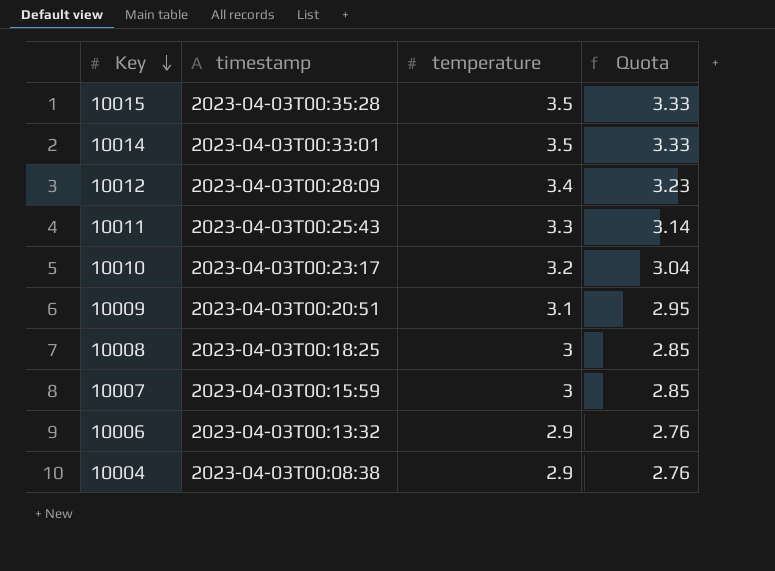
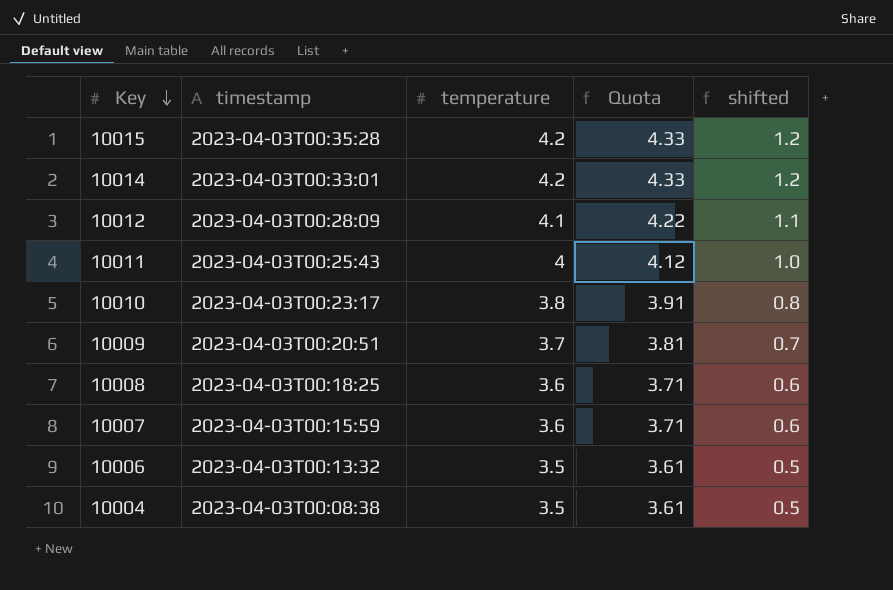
column Quota | formula: [temperature] * 0.95 -> [temperature] * 1.03
column shifted | formula: none -> [temperature] - 3
10015 | temperature: 3.5 -> 4.2
10014 | temperature: 3.5 -> 4.2
10012 | temperature: 3.4 -> 4.1
10011 | temperature: 3.3 -> 4
10010 | temperature: 3.2 -> 3.8
10009 | temperature: 3.1 -> 3.7
10008 | temperature: 3 -> 3.6
10007 | temperature: 3 -> 3.6
10006 | temperature: 2.9 -> 3.5
10004 | temperature: 2.9 -> 3.5

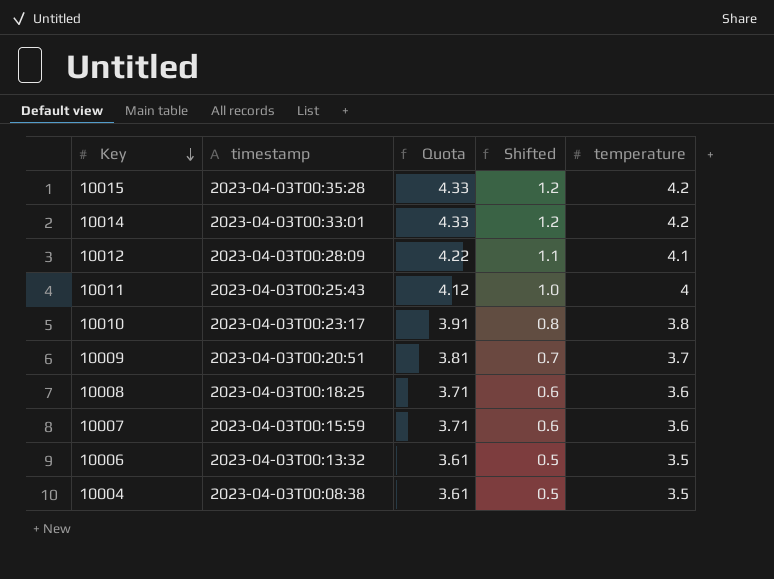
column name: shifted -> Shifted
column temperature | position: 3 -> 5

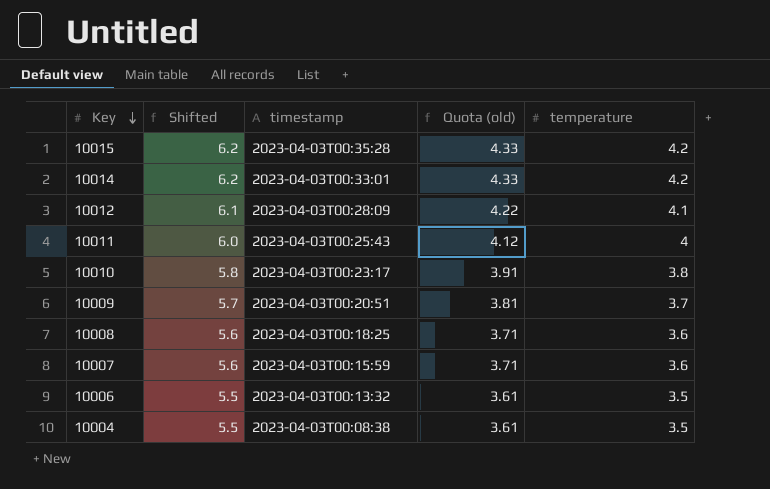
column Shifted | formula: [temperature] - 3 -> [temperature] + 2
column Shifted | position: 4 -> 2
column name: Quota -> Quota (old)

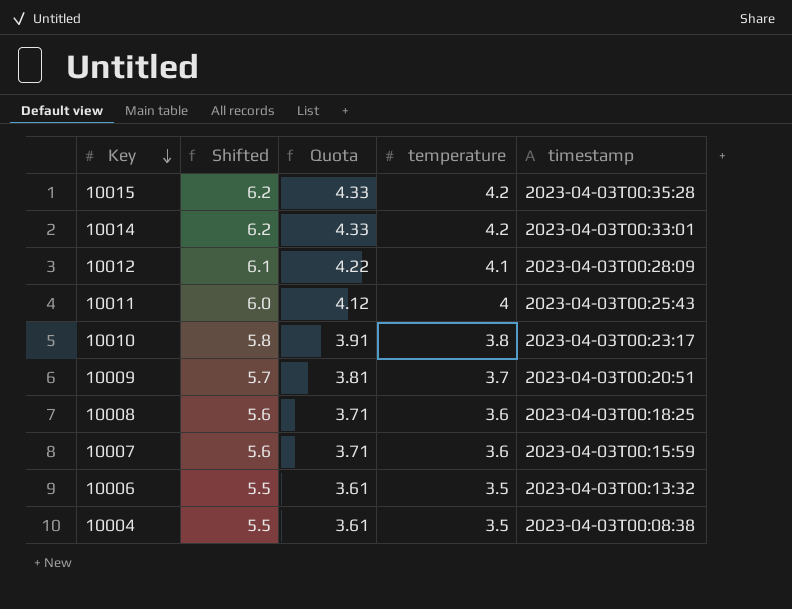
column name: Quota (old) -> Quota
column timestamp | position: 3 -> 5

